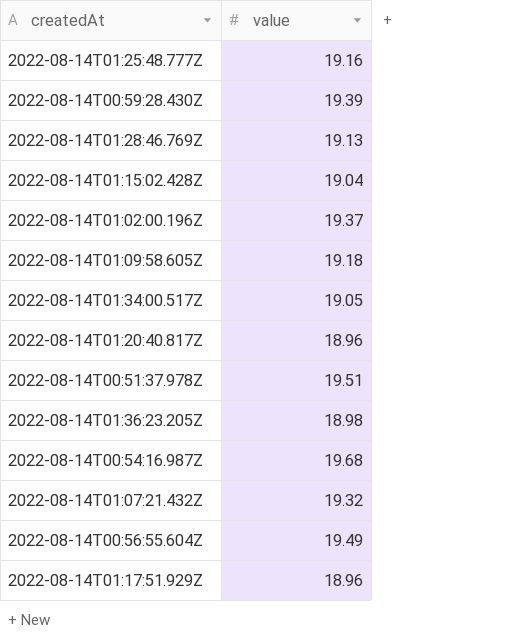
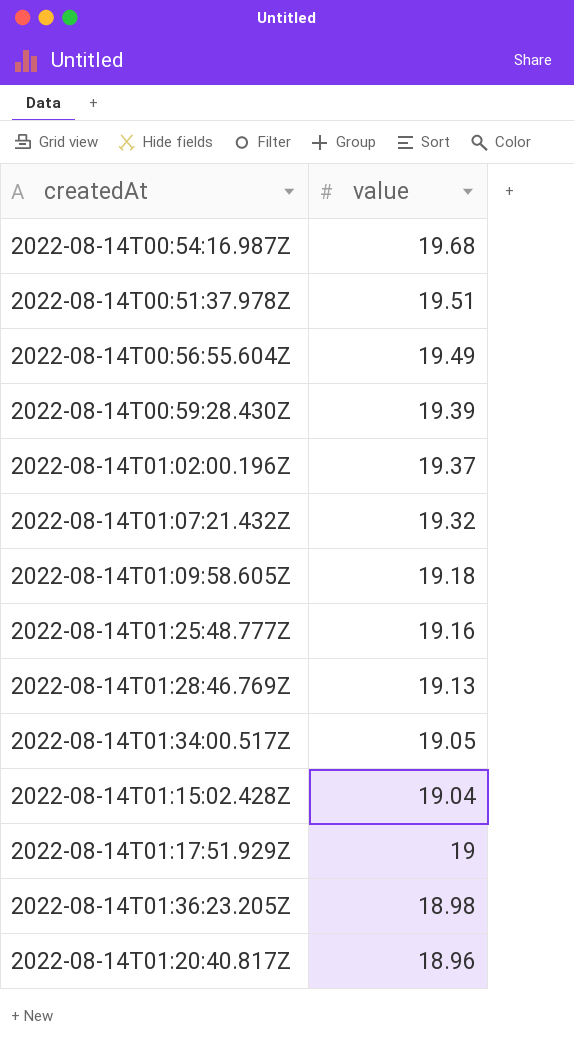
row order: none -> value descending
2022-08-14T01:17:51.929Z | value: 18.96 -> 19

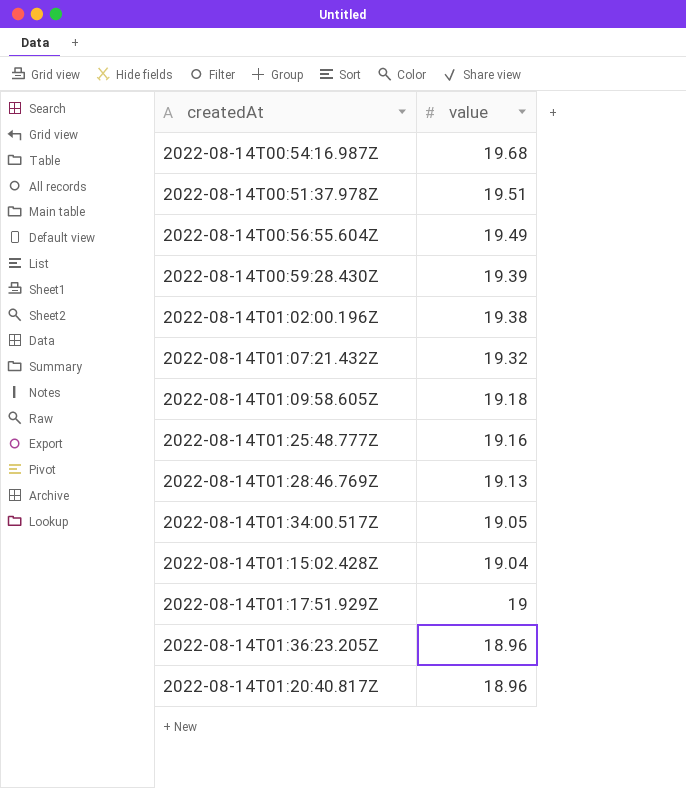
2022-08-14T01:02:00.196Z | value: 19.37 -> 19.38
2022-08-14T01:36:23.205Z | value: 18.98 -> 18.96

